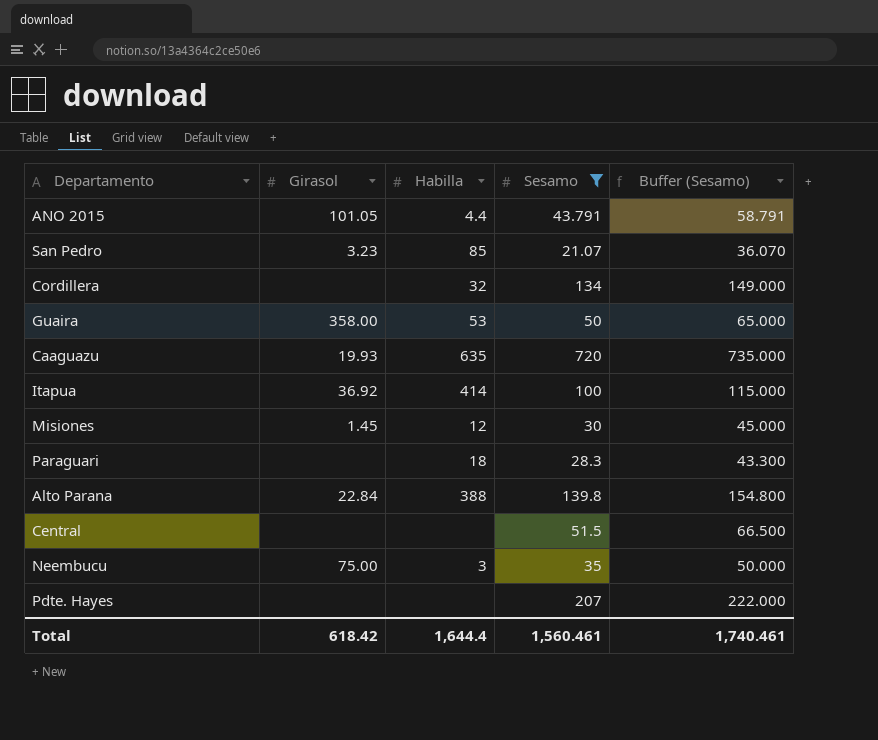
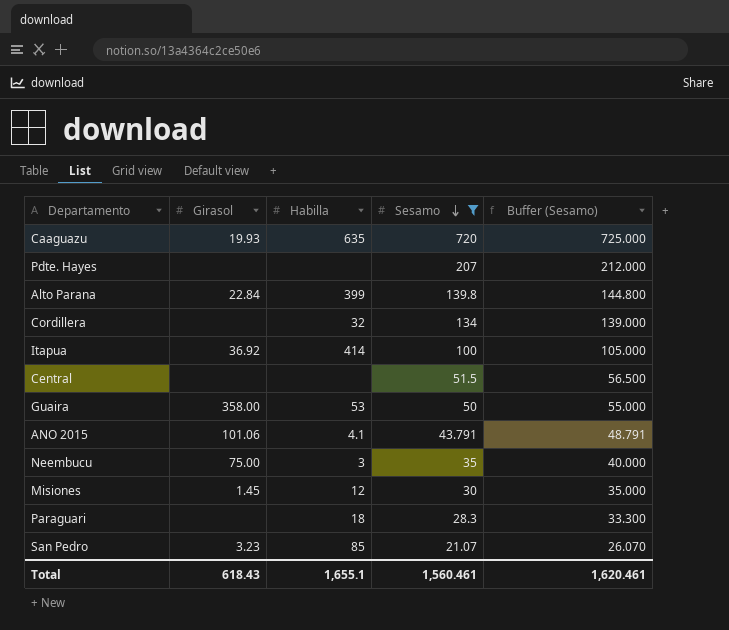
row order: none -> Sesamo descending
column Buffer (Sesamo) | formula: [Sesamo] + 15 -> [Sesamo] + 5
Alto Parana | Habilla: 388 -> 399
ANO 2015 | Girasol: 101.05 -> 101.06
ANO 2015 | Habilla: 4.4 -> 4.1
Total | Girasol: 618.42 -> 618.43
Total | Habilla: 1,644.4 -> 1,655.1
Total | Buffer (Sesamo): 1,740.461 -> 1,620.461

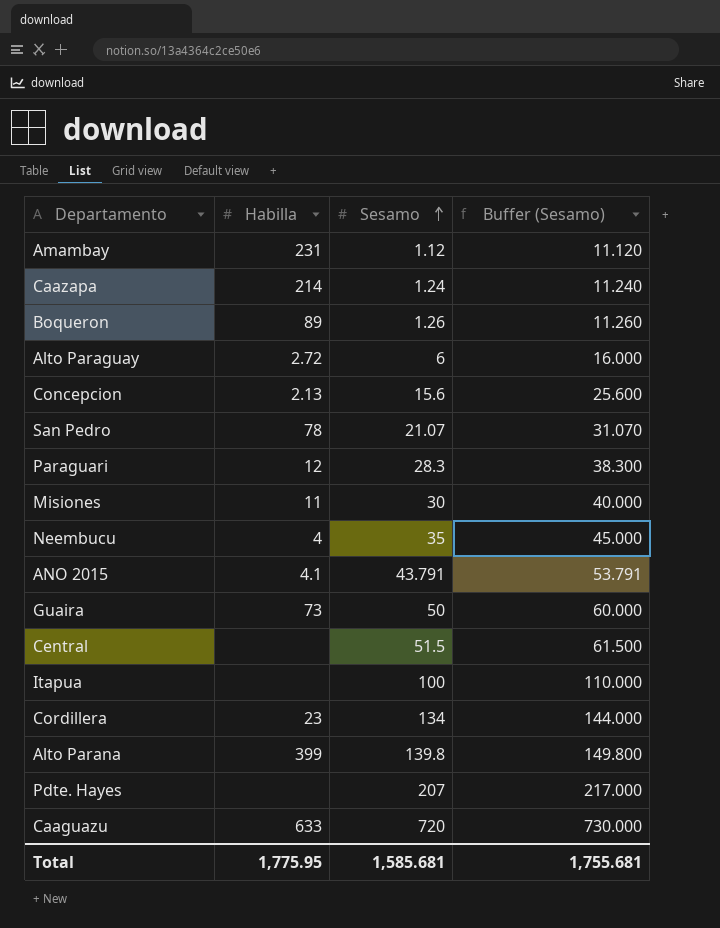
filter: Sesamo >= 21.07 -> none
row order: Sesamo descending -> Sesamo ascending
column Girasol | position: 2 -> none
column Buffer (Sesamo) | formula: [Sesamo] + 5 -> [Sesamo] + 10
San Pedro | Habilla: 85 -> 78
Paraguari | Habilla: 18 -> 12
Misiones | Habilla: 12 -> 11
Neembucu | Habilla: 3 -> 4
Guaira | Habilla: 53 -> 73
Itapua | Habilla: 414 -> none
Cordillera | Habilla: 32 -> 23
Caaguazu | Habilla: 635 -> 633
Total | Habilla: 1,655.1 -> 1,775.95
Total | Sesamo: 1,560.461 -> 1,585.681
Total | Buffer (Sesamo): 1,620.461 -> 1,755.681

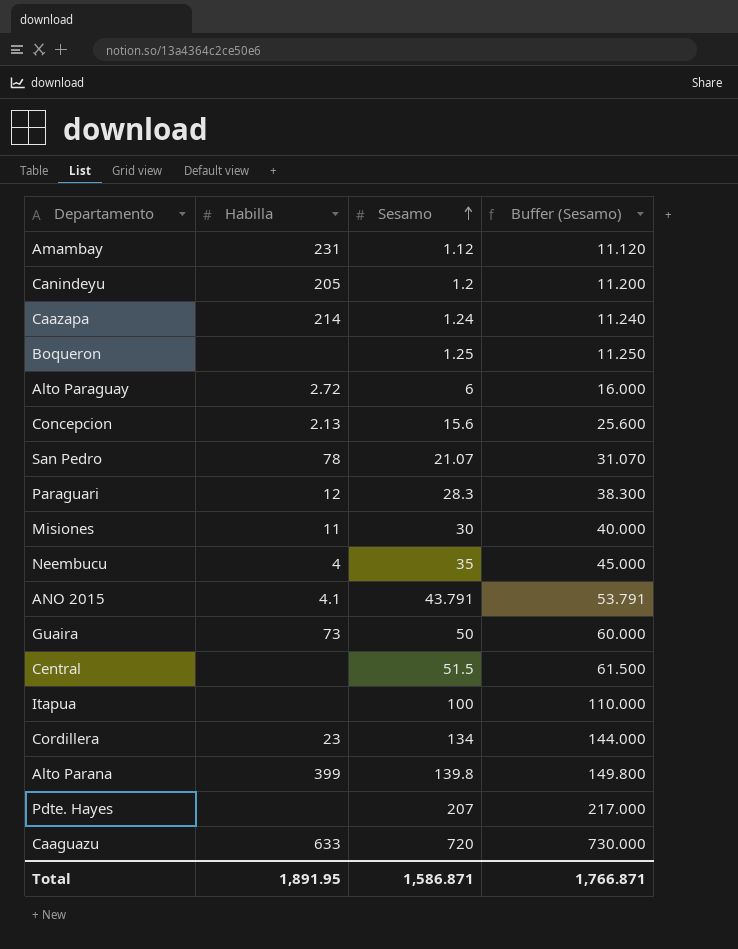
row Canindeyu: none -> 205 | 1.2 | 11.200
Boqueron | Habilla: 89 -> none
Boqueron | Sesamo: 1.26 -> 1.25
Boqueron | Buffer (Sesamo): 11.260 -> 11.250
Total | Habilla: 1,775.95 -> 1,891.95
Total | Sesamo: 1,585.681 -> 1,586.871
Total | Buffer (Sesamo): 1,755.681 -> 1,766.871

